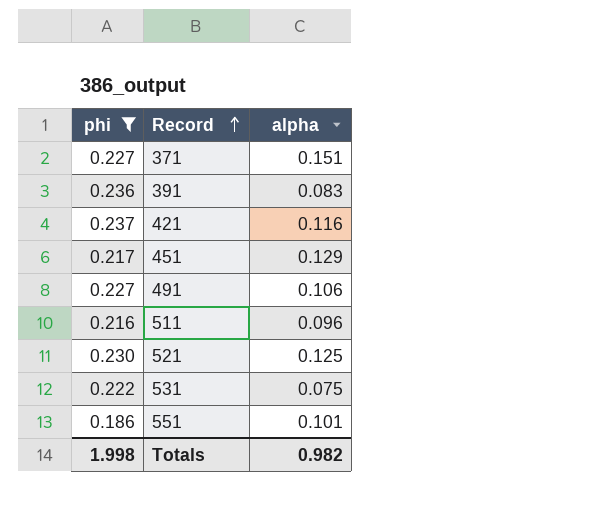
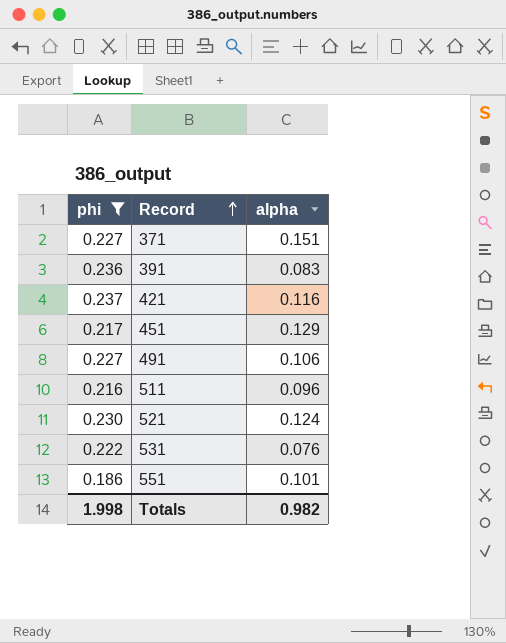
521 | alpha: 0.125 -> 0.124
531 | alpha: 0.075 -> 0.076

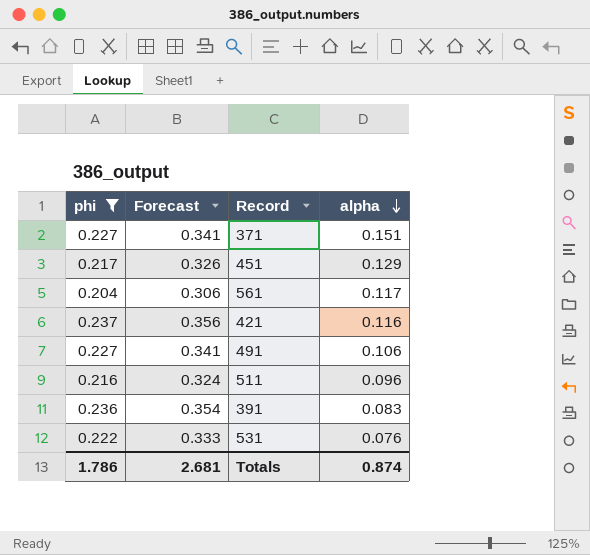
row order: Record ascending -> alpha descending
column Forecast | formula: none -> [phi] * 1.5
row 521: 0.230 | 0.124 -> none
row 551: 0.186 | 0.101 -> none
row 561: none -> 0.204 | 0.306 | 0.117
Totals | phi: 1.998 -> 1.786
Totals | alpha: 0.982 -> 0.874

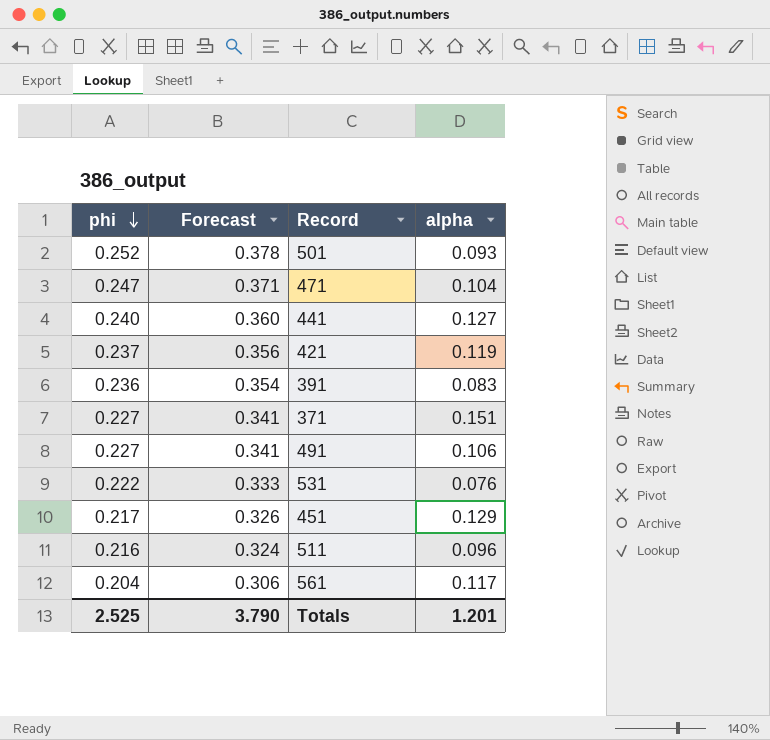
filter: phi <= 0.237 -> none
row order: alpha descending -> phi descending
421 | alpha: 0.116 -> 0.119
Totals | phi: 1.786 -> 2.525
Totals | Forecast: 2.681 -> 3.790
Totals | alpha: 0.874 -> 1.201

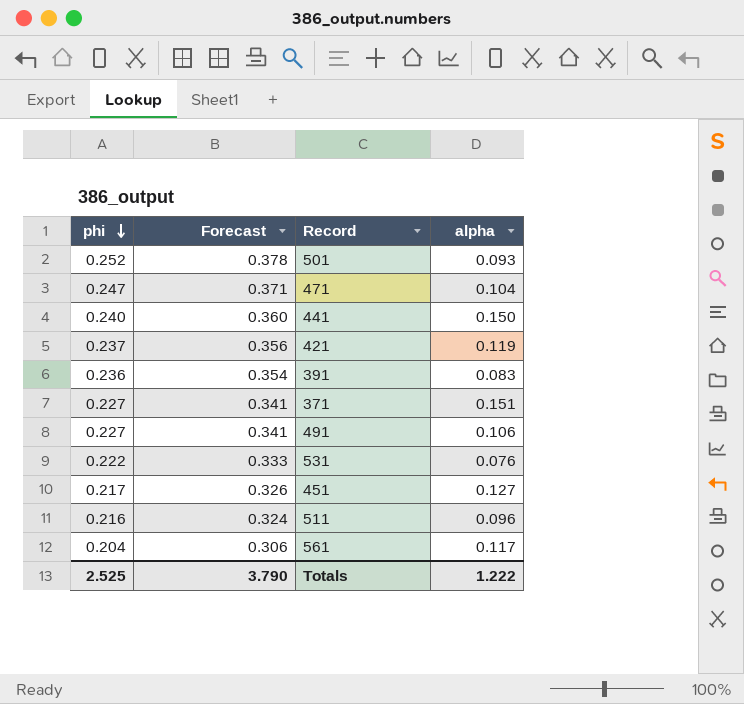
441 | alpha: 0.127 -> 0.150
451 | alpha: 0.129 -> 0.127
Totals | alpha: 1.201 -> 1.222

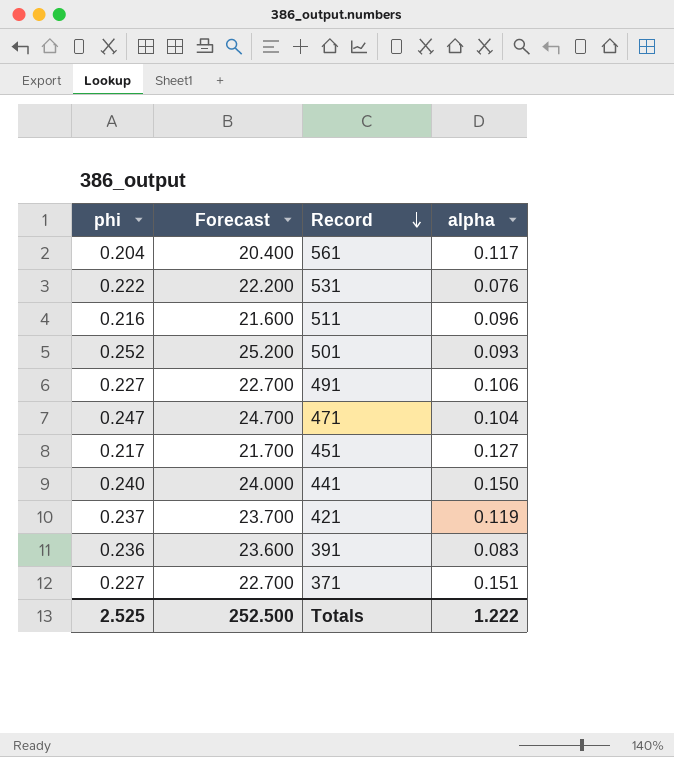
row order: phi descending -> Record descending
column Forecast | formula: [phi] * 1.5 -> [phi] * 100
Totals | Forecast: 3.790 -> 252.500

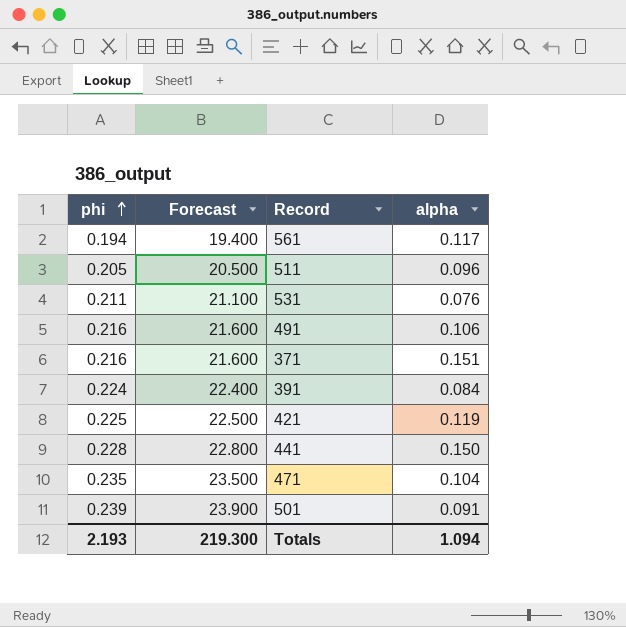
row order: Record descending -> phi ascending
row 451: 0.217 | 21.700 | 0.127 -> none
561 | phi: 0.204 -> 0.194
561 | Forecast: 20.400 -> 19.400
511 | phi: 0.216 -> 0.205
511 | Forecast: 21.600 -> 20.500
531 | phi: 0.222 -> 0.211
531 | Forecast: 22.200 -> 21.100
491 | phi: 0.227 -> 0.216
491 | Forecast: 22.700 -> 21.600
371 | phi: 0.227 -> 0.216
371 | Forecast: 22.700 -> 21.600
391 | phi: 0.236 -> 0.224
391 | Forecast: 23.600 -> 22.400
391 | alpha: 0.083 -> 0.084
421 | phi: 0.237 -> 0.225
421 | Forecast: 23.700 -> 22.500
441 | phi: 0.240 -> 0.228
441 | Forecast: 24.000 -> 22.800
471 | phi: 0.247 -> 0.235
471 | Forecast: 24.700 -> 23.500
501 | phi: 0.252 -> 0.239
501 | Forecast: 25.200 -> 23.900
501 | alpha: 0.093 -> 0.091
Totals | phi: 2.525 -> 2.193
Totals | Forecast: 252.500 -> 219.300
Totals | alpha: 1.222 -> 1.094

